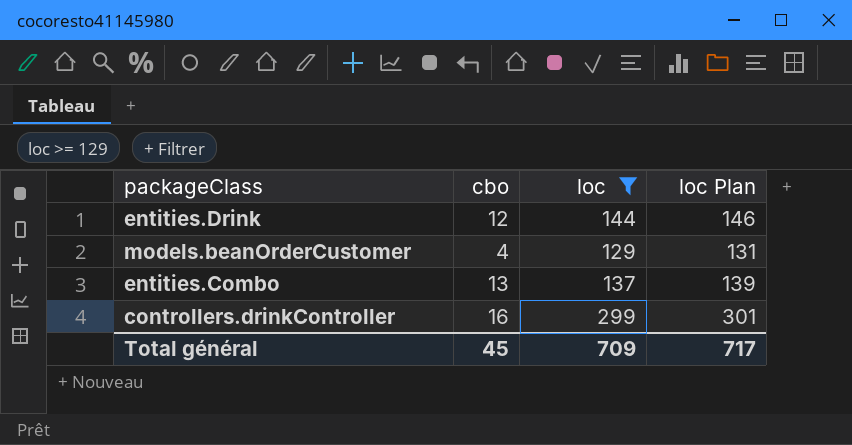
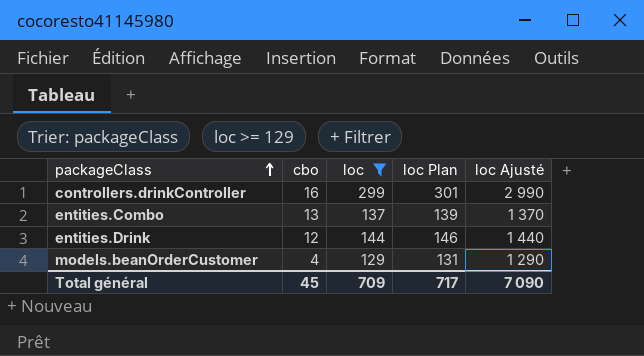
row order: none -> packageClass ascending
column loc Ajusté | formula: none -> [loc] * 10

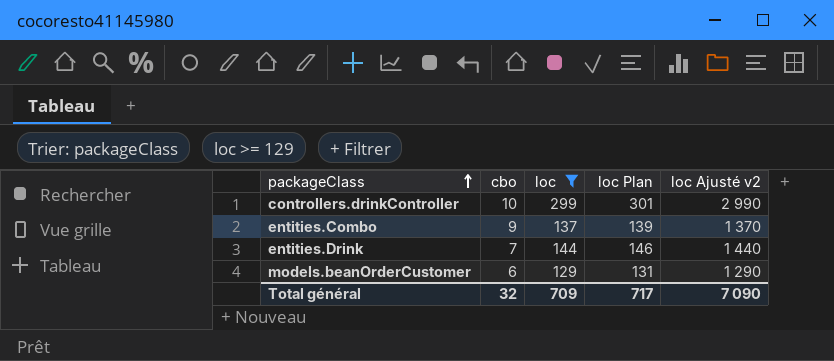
column name: loc Ajusté -> loc Ajusté v2
controllers.drinkController | cbo: 16 -> 10
entities.Combo | cbo: 13 -> 9
entities.Drink | cbo: 12 -> 7
models.beanOrderCustomer | cbo: 4 -> 6
Total général | cbo: 45 -> 32

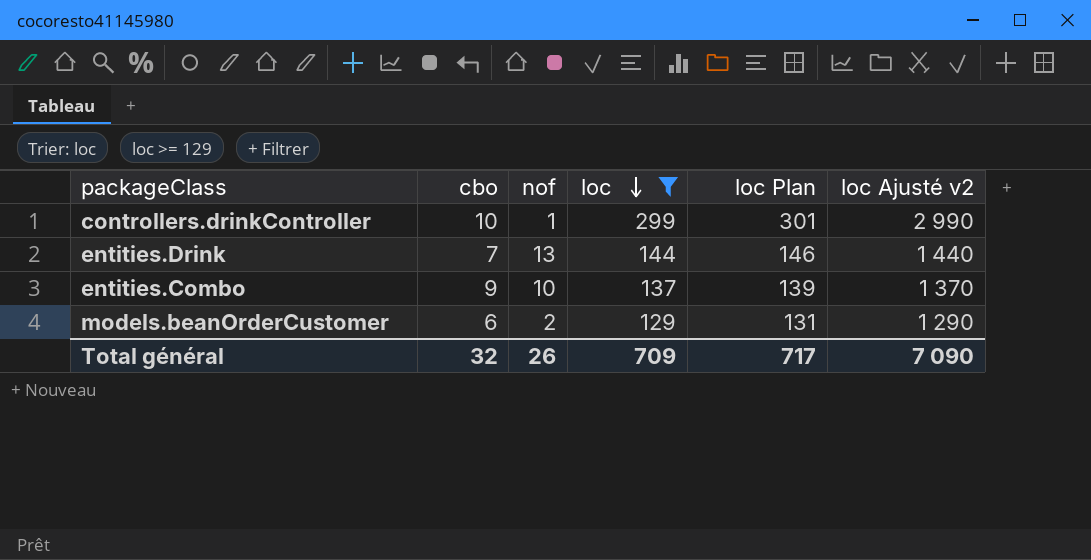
row order: packageClass ascending -> loc descending
column nof | position: none -> 3

